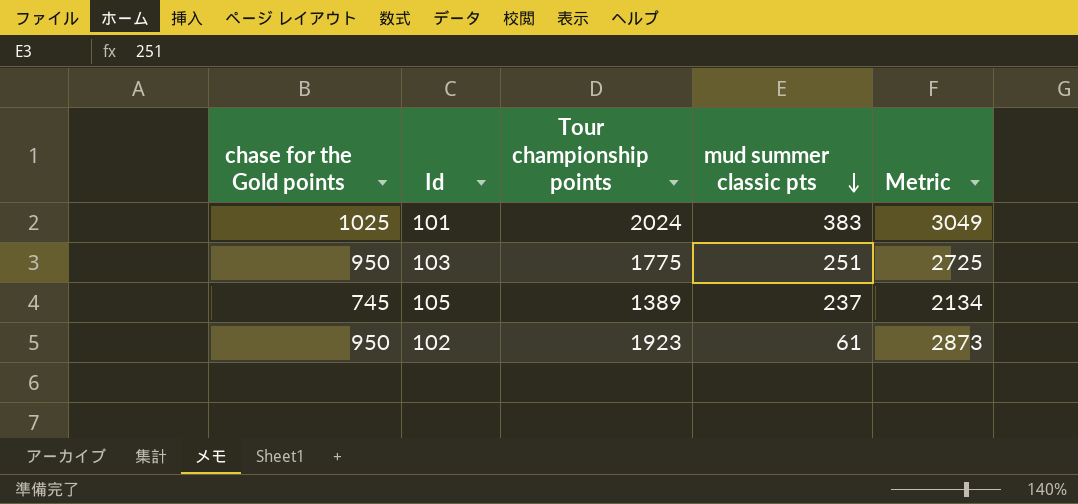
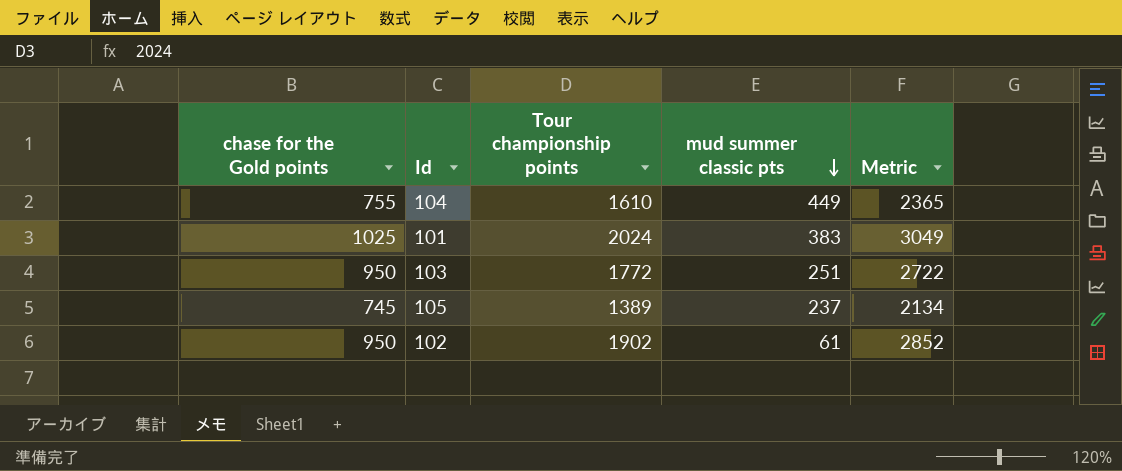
row 104: none -> 755 | 1610 | 449 | 2365
103 | Tour championship points: 1775 -> 1772
103 | Metric: 2725 -> 2722
102 | Tour championship points: 1923 -> 1902
102 | Metric: 2873 -> 2852

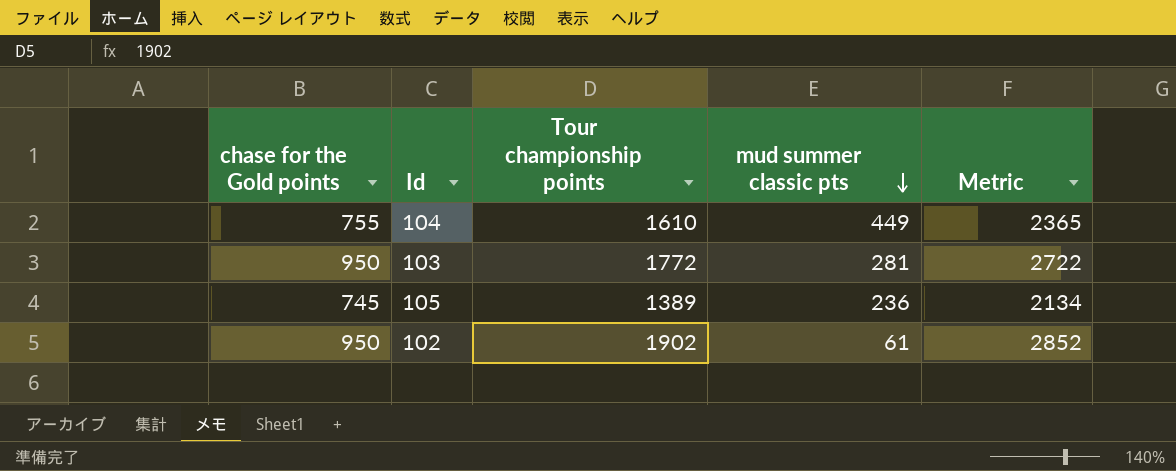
row 101: 1025 | 2024 | 383 | 3049 -> none
103 | mud summer classic pts: 251 -> 281
105 | mud summer classic pts: 237 -> 236

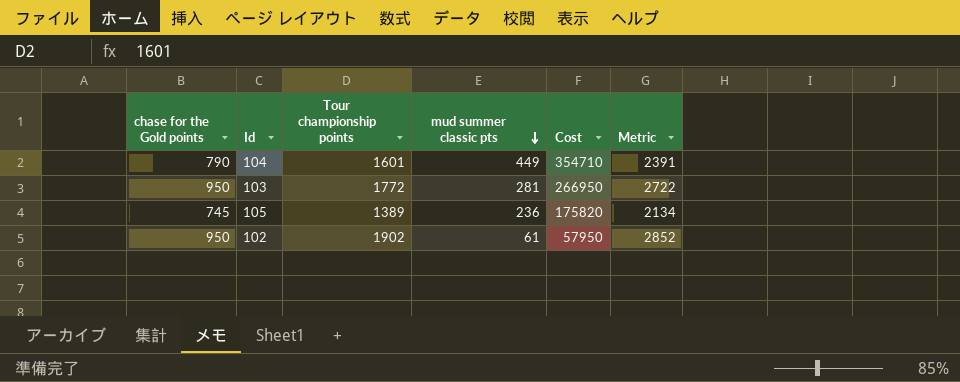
column Cost | formula: none -> [chase for the Gold points] * [mud summer classic pts]
104 | chase for the Gold points: 755 -> 790
104 | Tour championship points: 1610 -> 1601
104 | Metric: 2365 -> 2391

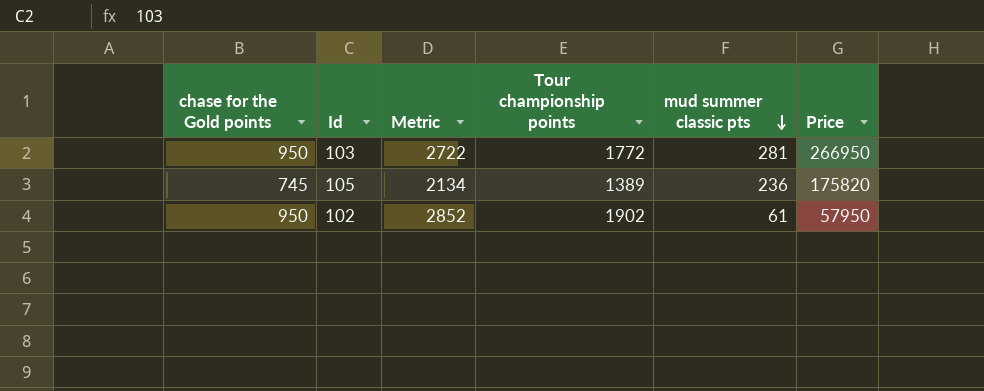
column Metric | position: 6 -> 3
column name: Cost -> Price
row 104: 790 | 1601 | 449 | 354710 | 2391 -> none

